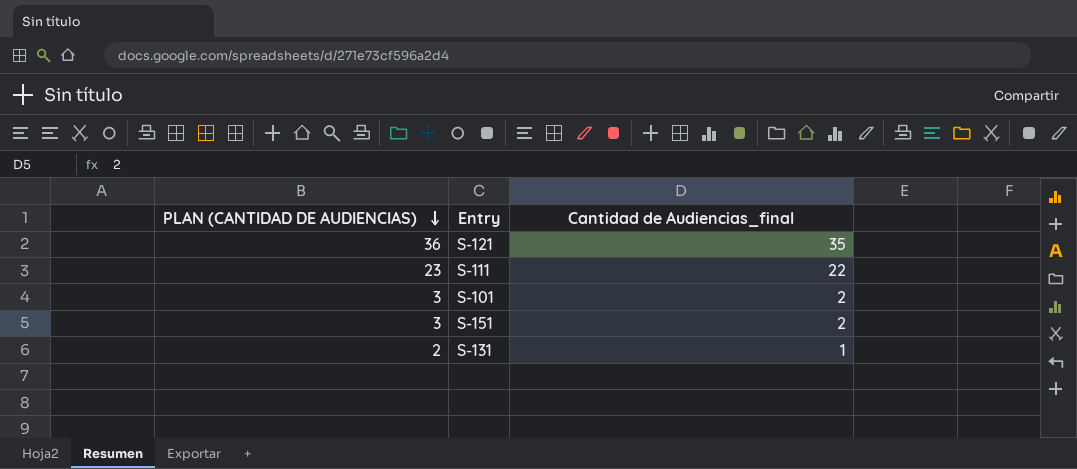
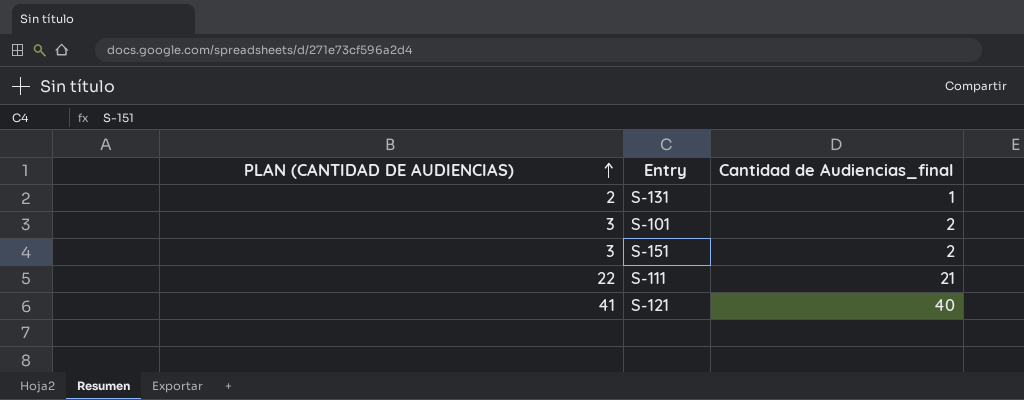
row order: PLAN (CANTIDAD DE AUDIENCIAS) descending -> PLAN (CANTIDAD DE AUDIENCIAS) ascending
S-111 | PLAN (CANTIDAD DE AUDIENCIAS): 23 -> 22
S-111 | Cantidad de Audiencias_final: 22 -> 21
S-121 | PLAN (CANTIDAD DE AUDIENCIAS): 36 -> 41
S-121 | Cantidad de Audiencias_final: 35 -> 40

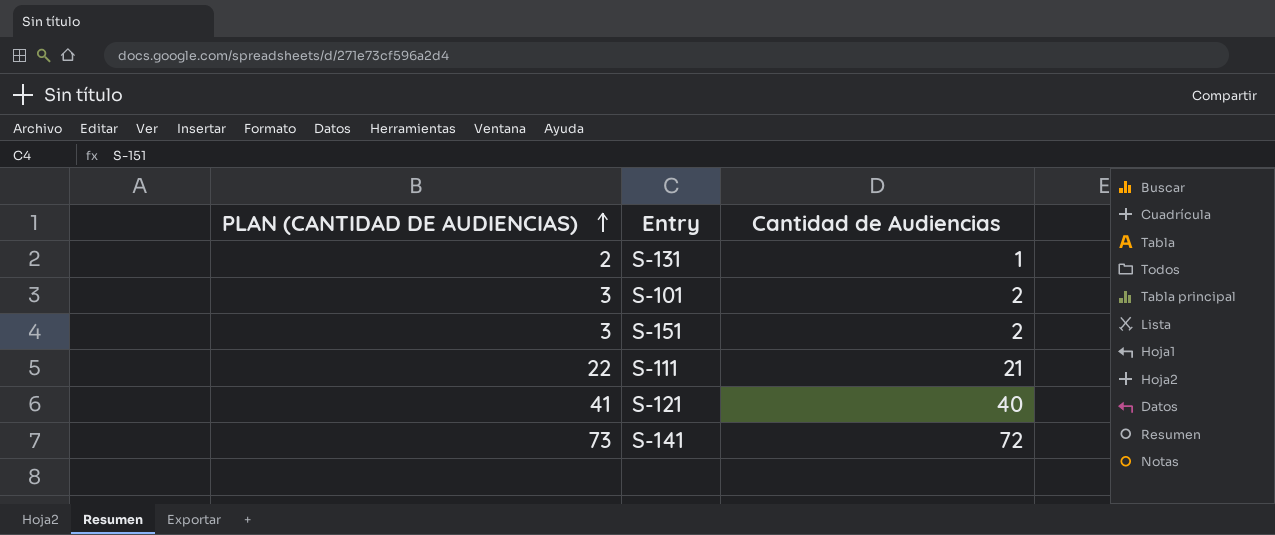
column name: Cantidad de Audiencias_final -> Cantidad de Audiencias
row S-141: none -> 73 | 72

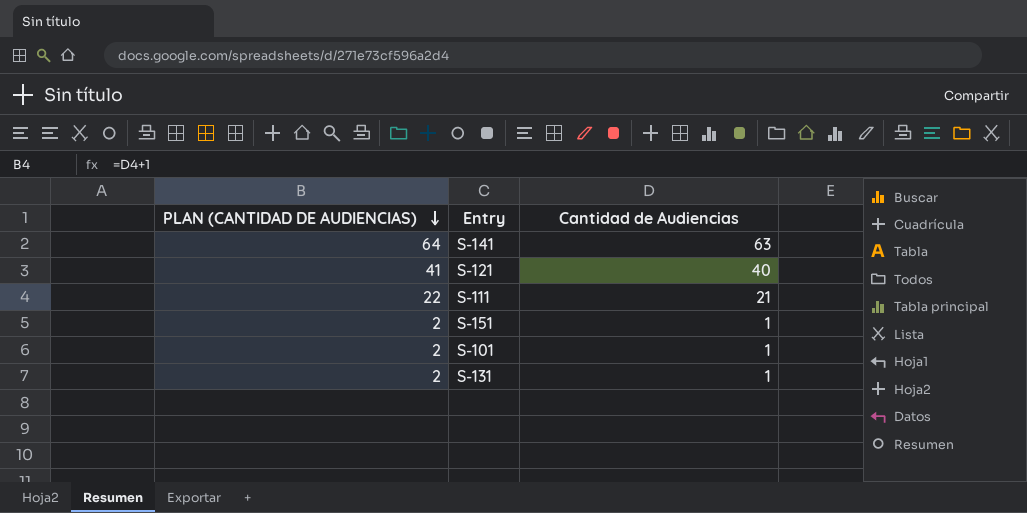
row order: PLAN (CANTIDAD DE AUDIENCIAS) ascending -> PLAN (CANTIDAD DE AUDIENCIAS) descending
S-141 | PLAN (CANTIDAD DE AUDIENCIAS): 73 -> 64
S-141 | Cantidad de Audiencias: 72 -> 63
S-151 | PLAN (CANTIDAD DE AUDIENCIAS): 3 -> 2
S-151 | Cantidad de Audiencias: 2 -> 1
S-101 | PLAN (CANTIDAD DE AUDIENCIAS): 3 -> 2
S-101 | Cantidad de Audiencias: 2 -> 1

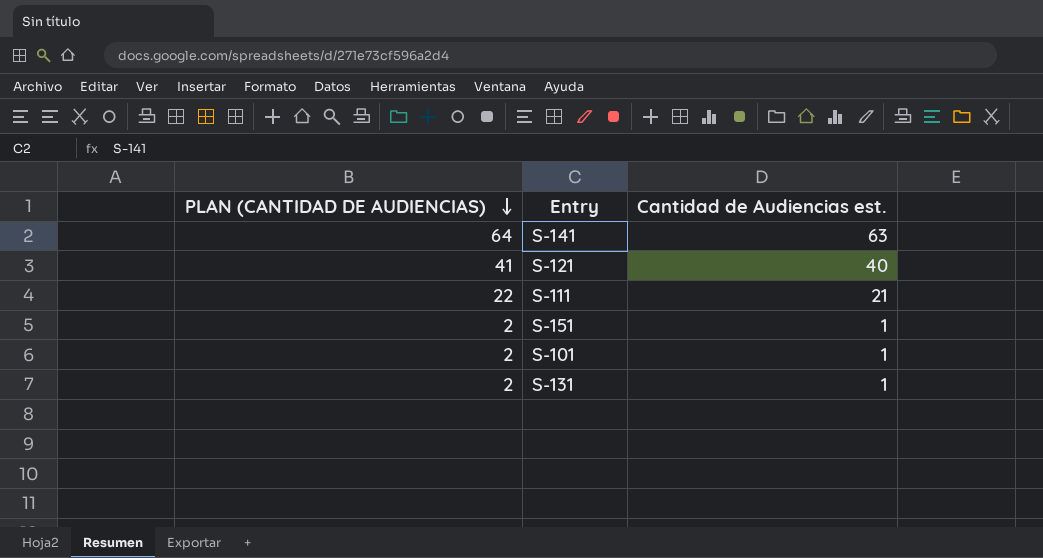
column name: Cantidad de Audiencias -> Cantidad de Audiencias est.

